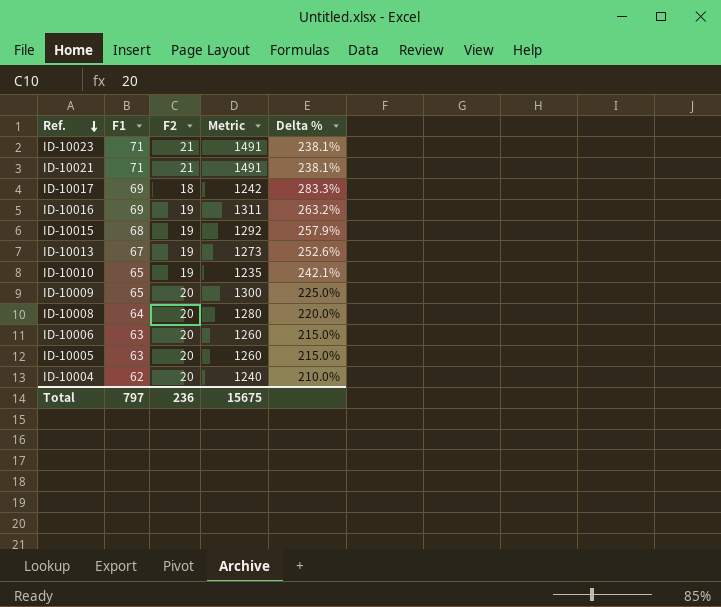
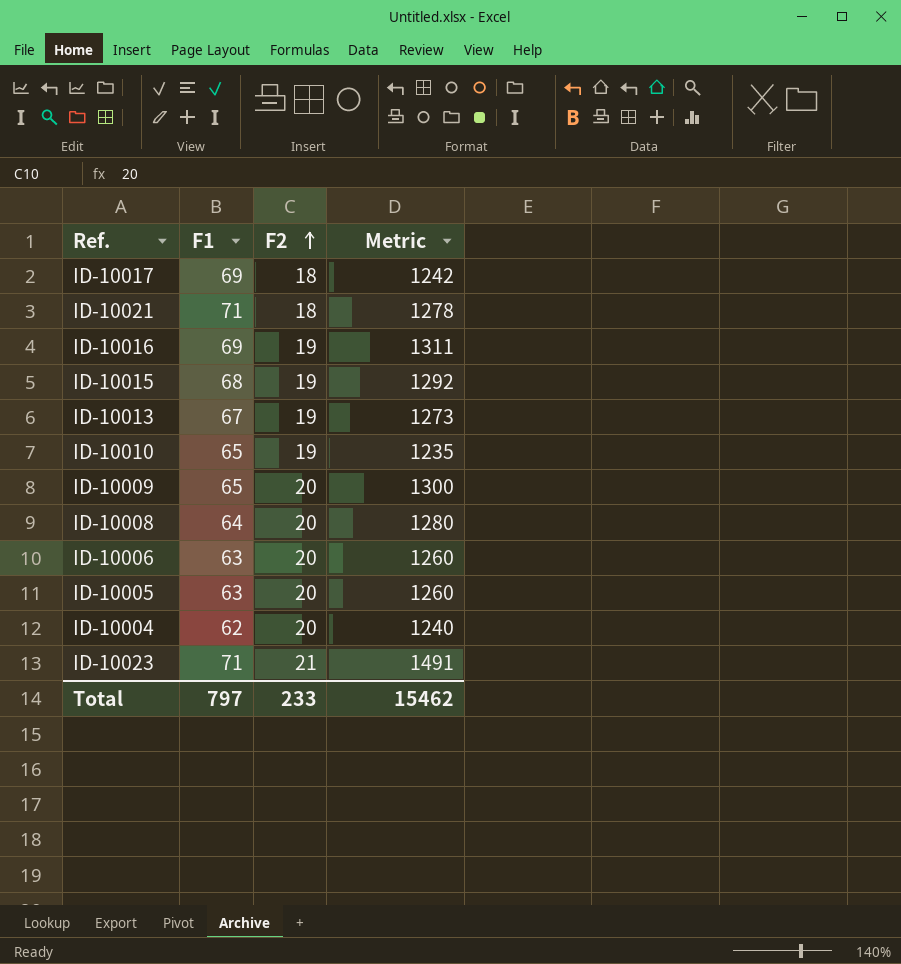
row order: Ref. descending -> F2 ascending
column Delta % | formula: ([F1] - [F2]) / [F2] -> none
ID-10021 | F2: 21 -> 18
ID-10021 | Metric: 1491 -> 1278
Total | F2: 236 -> 233
Total | Metric: 15675 -> 15462

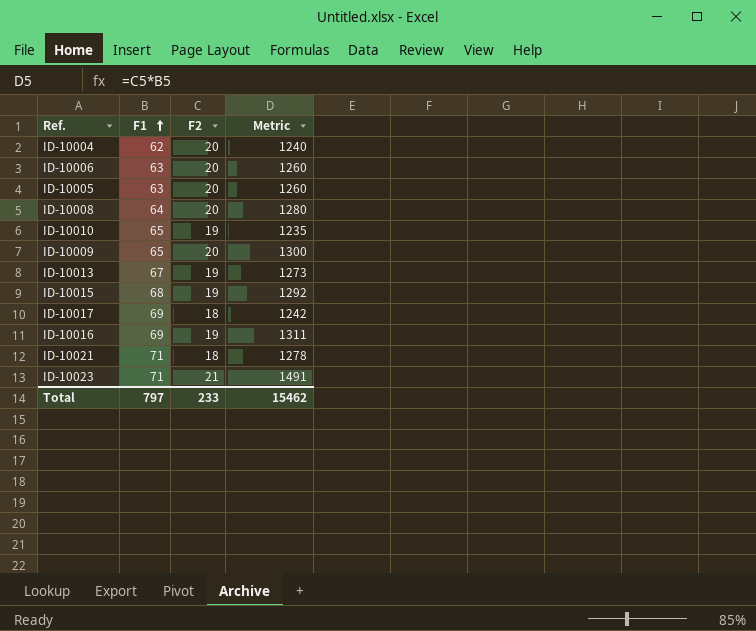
row order: F2 ascending -> F1 ascending

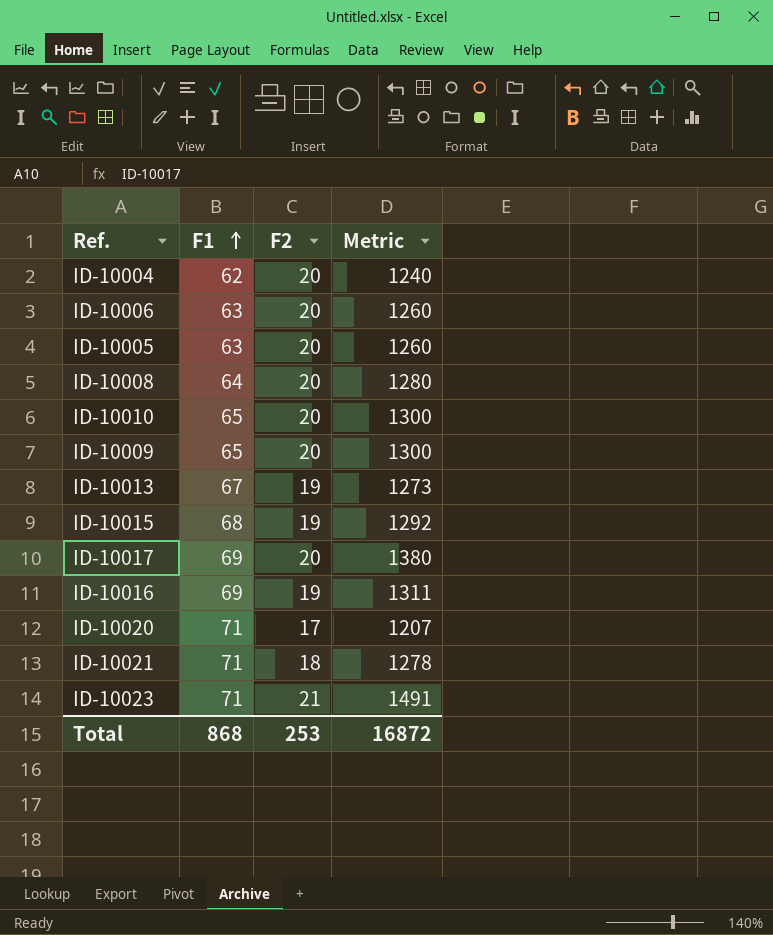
ID-10010 | F2: 19 -> 20
ID-10010 | Metric: 1235 -> 1300
ID-10017 | F2: 18 -> 20
ID-10017 | Metric: 1242 -> 1380
row ID-10020: none -> 71 | 17 | 1207
Total | F1: 797 -> 868
Total | F2: 233 -> 253
Total | Metric: 15462 -> 16872

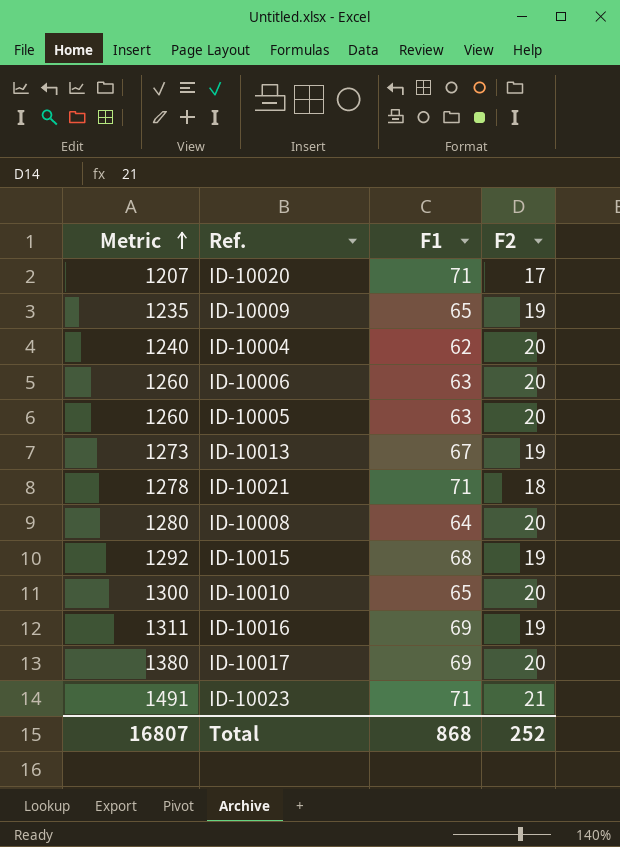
row order: F1 ascending -> Metric ascending
column Metric | position: 4 -> 1
ID-10009 | Metric: 1300 -> 1235
ID-10009 | F2: 20 -> 19
Total | Metric: 16872 -> 16807
Total | F2: 253 -> 252

